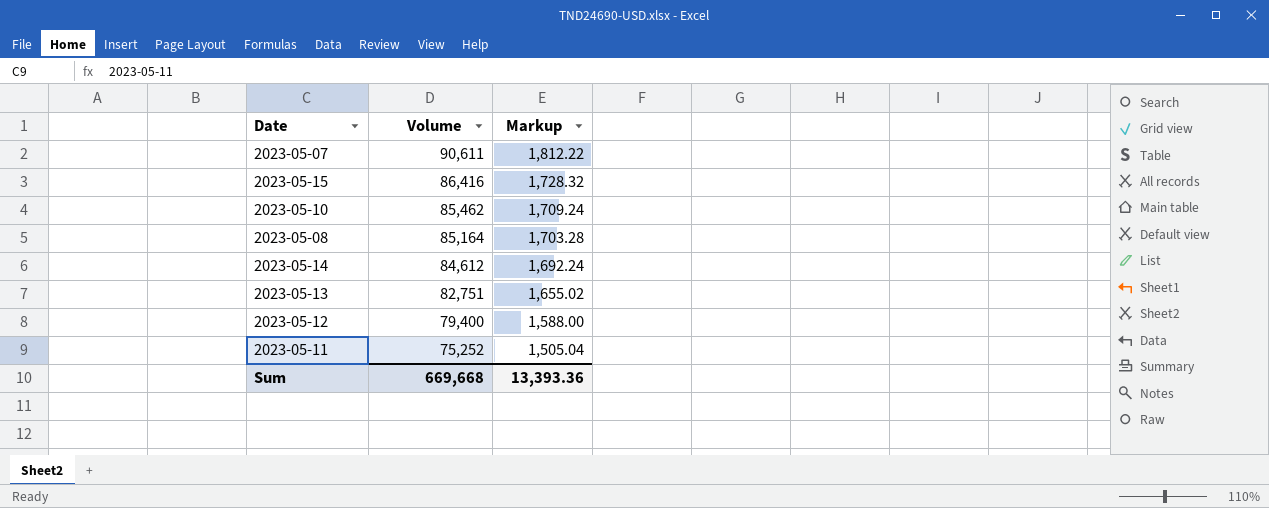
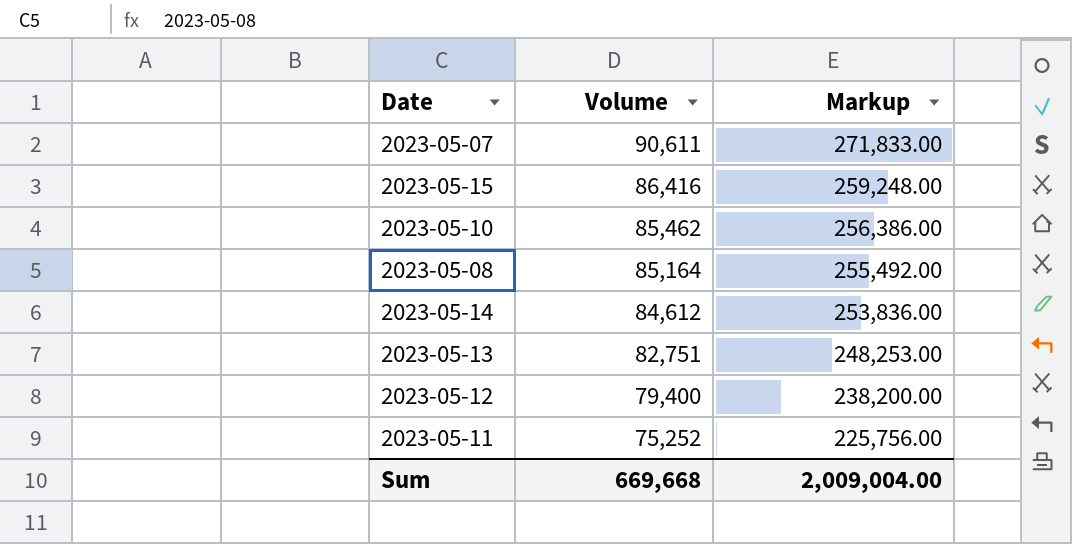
column Markup | formula: [Volume] * 0.02 -> [Volume] * 3
Sum | Markup: 13,393.36 -> 2,009,004.00

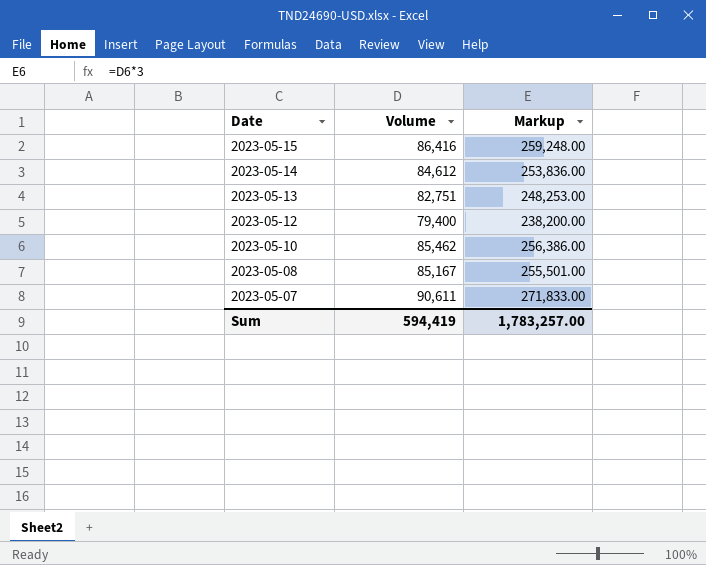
row order: Volume descending -> Date descending
row 2023-05-11: 75,252 | 225,756.00 -> none
2023-05-08 | Volume: 85,164 -> 85,167
2023-05-08 | Markup: 255,492.00 -> 255,501.00
Sum | Volume: 669,668 -> 594,419
Sum | Markup: 2,009,004.00 -> 1,783,257.00

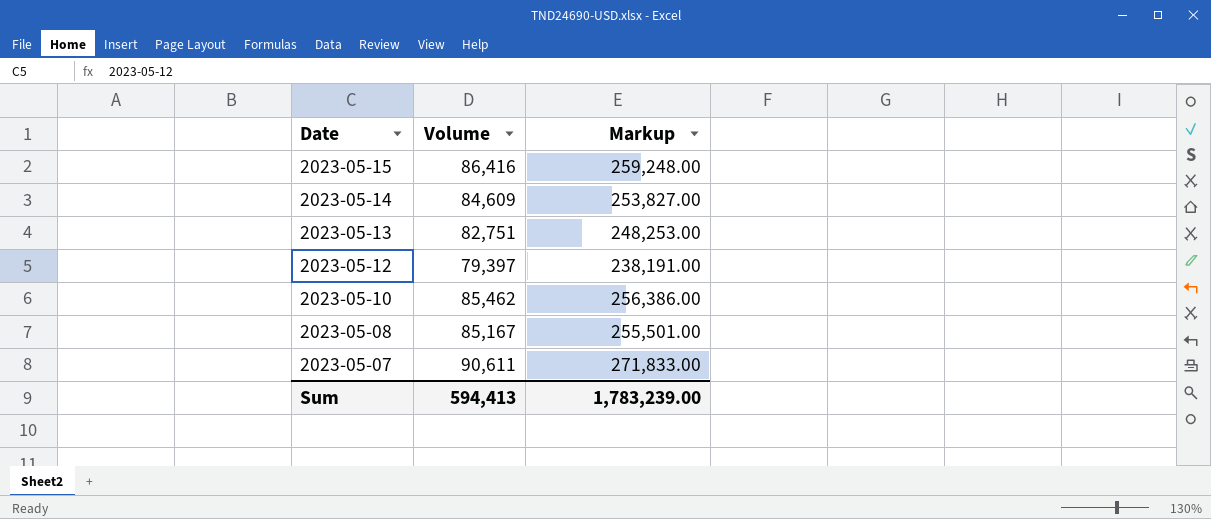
2023-05-14 | Volume: 84,612 -> 84,609
2023-05-14 | Markup: 253,836.00 -> 253,827.00
2023-05-12 | Volume: 79,400 -> 79,397
2023-05-12 | Markup: 238,200.00 -> 238,191.00
Sum | Volume: 594,419 -> 594,413
Sum | Markup: 1,783,257.00 -> 1,783,239.00

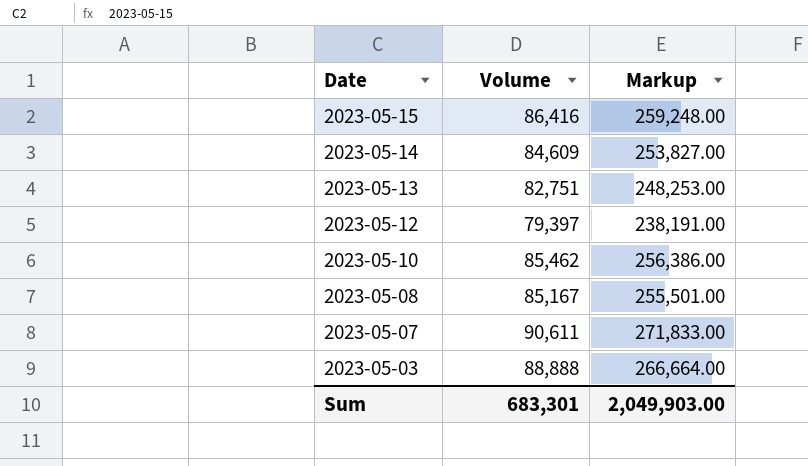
row 2023-05-03: none -> 88,888 | 266,664.00
Sum | Volume: 594,413 -> 683,301
Sum | Markup: 1,783,239.00 -> 2,049,903.00

